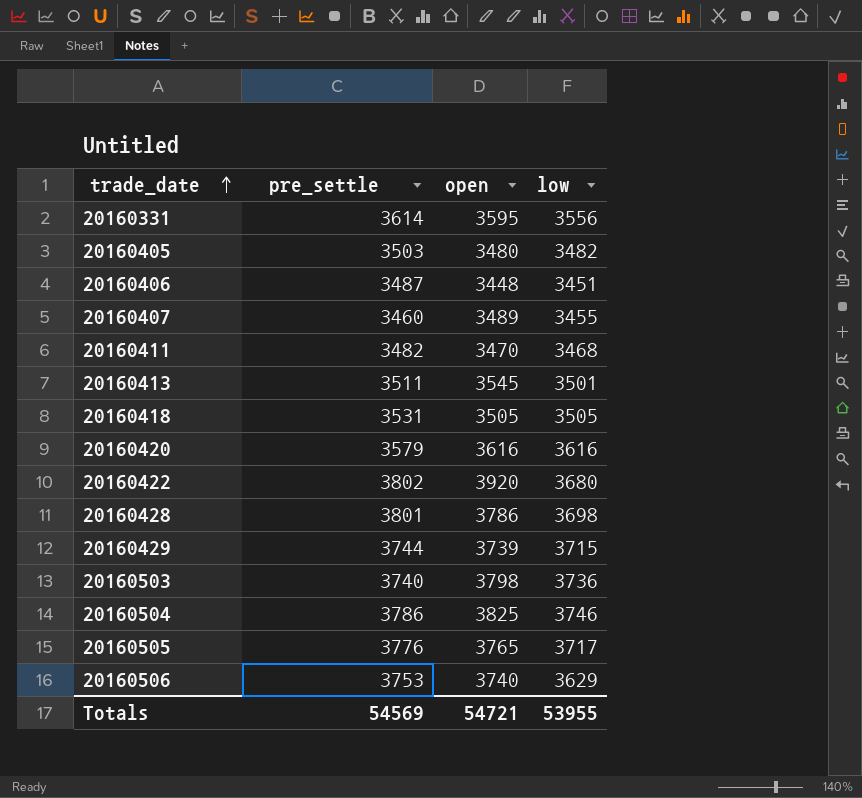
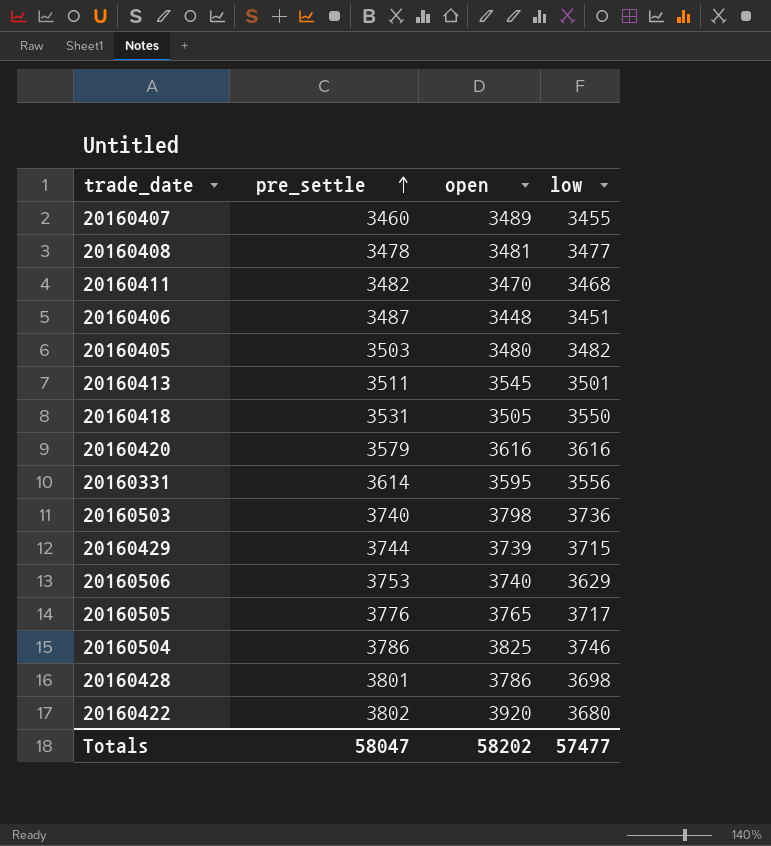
row order: trade_date ascending -> pre_settle ascending
row 20160408: none -> 3478 | 3481 | 3477
20160418 | low: 3505 -> 3550
Totals | pre_settle: 54569 -> 58047
Totals | open: 54721 -> 58202
Totals | low: 53955 -> 57477

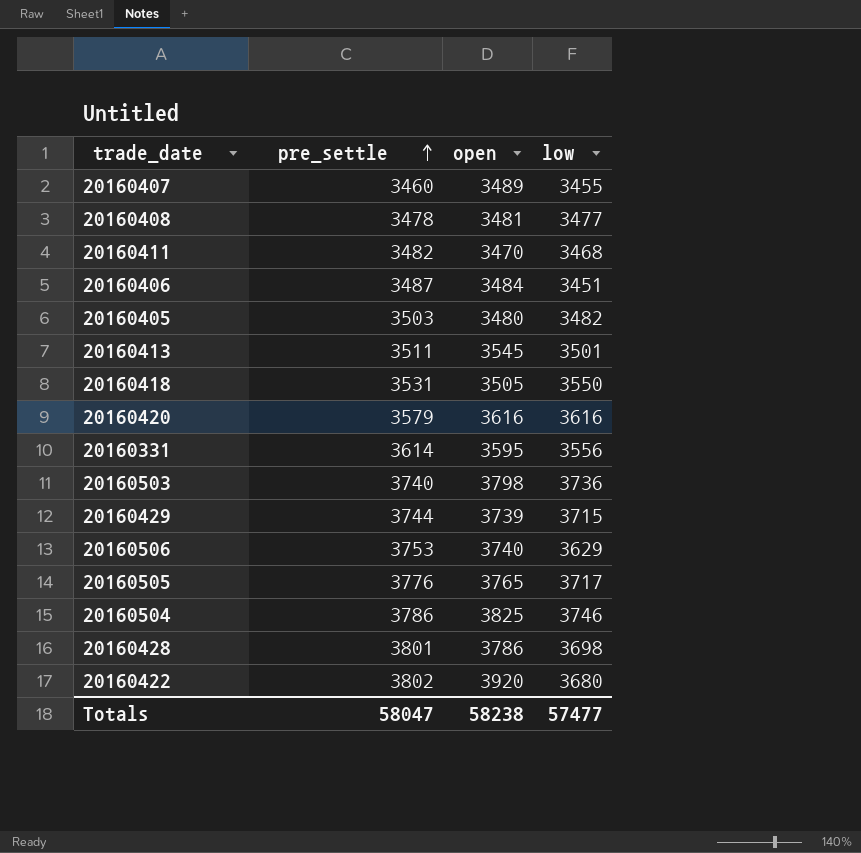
20160406 | open: 3448 -> 3484
Totals | open: 58202 -> 58238

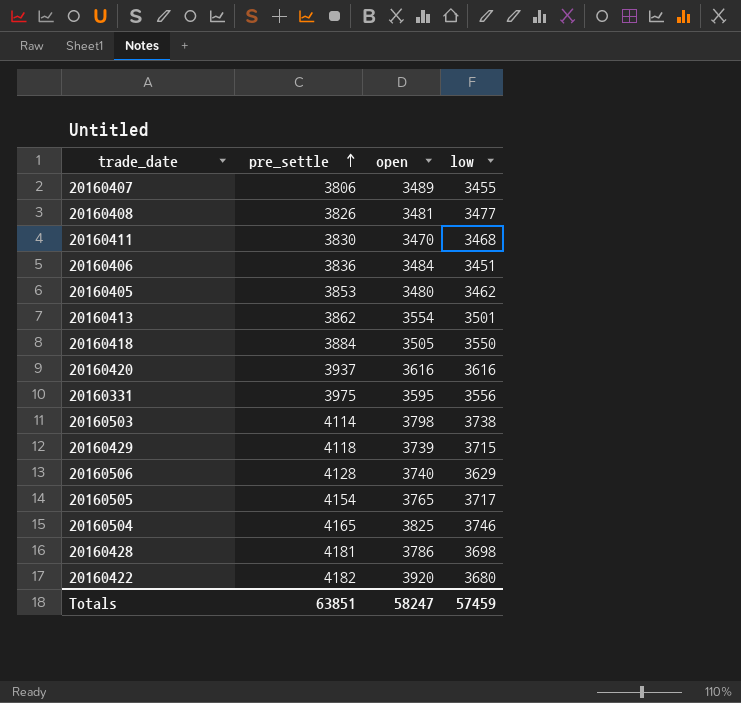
20160407 | pre_settle: 3460 -> 3806
20160408 | pre_settle: 3478 -> 3826
20160411 | pre_settle: 3482 -> 3830
20160406 | pre_settle: 3487 -> 3836
20160405 | pre_settle: 3503 -> 3853
20160405 | low: 3482 -> 3462
20160413 | pre_settle: 3511 -> 3862
20160413 | open: 3545 -> 3554
20160418 | pre_settle: 3531 -> 3884
20160420 | pre_settle: 3579 -> 3937
20160331 | pre_settle: 3614 -> 3975
20160503 | pre_settle: 3740 -> 4114
20160503 | low: 3736 -> 3738
20160429 | pre_settle: 3744 -> 4118
20160506 | pre_settle: 3753 -> 4128
20160505 | pre_settle: 3776 -> 4154
20160504 | pre_settle: 3786 -> 4165
20160428 | pre_settle: 3801 -> 4181
20160422 | pre_settle: 3802 -> 4182
Totals | pre_settle: 58047 -> 63851
Totals | open: 58238 -> 58247
Totals | low: 57477 -> 57459

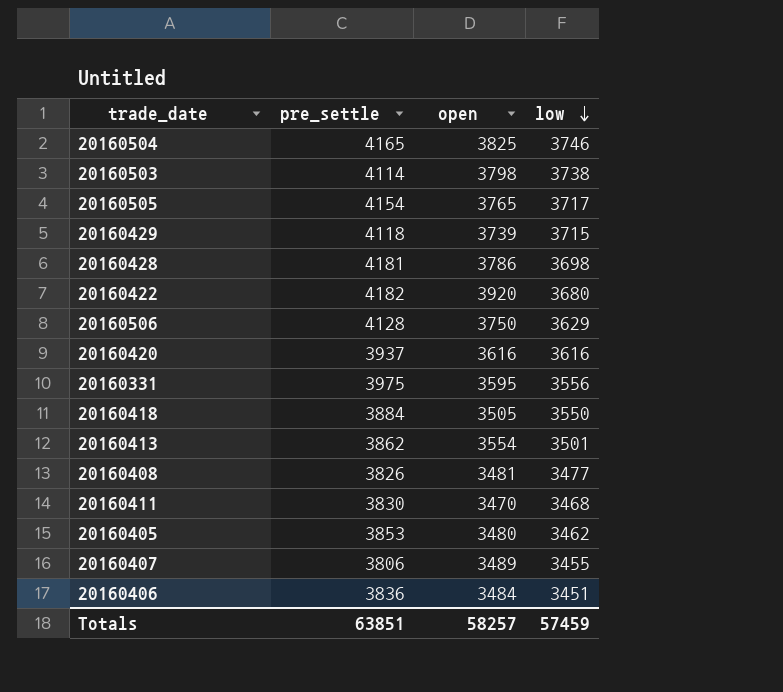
row order: pre_settle ascending -> low descending
20160506 | open: 3740 -> 3750
Totals | open: 58247 -> 58257

